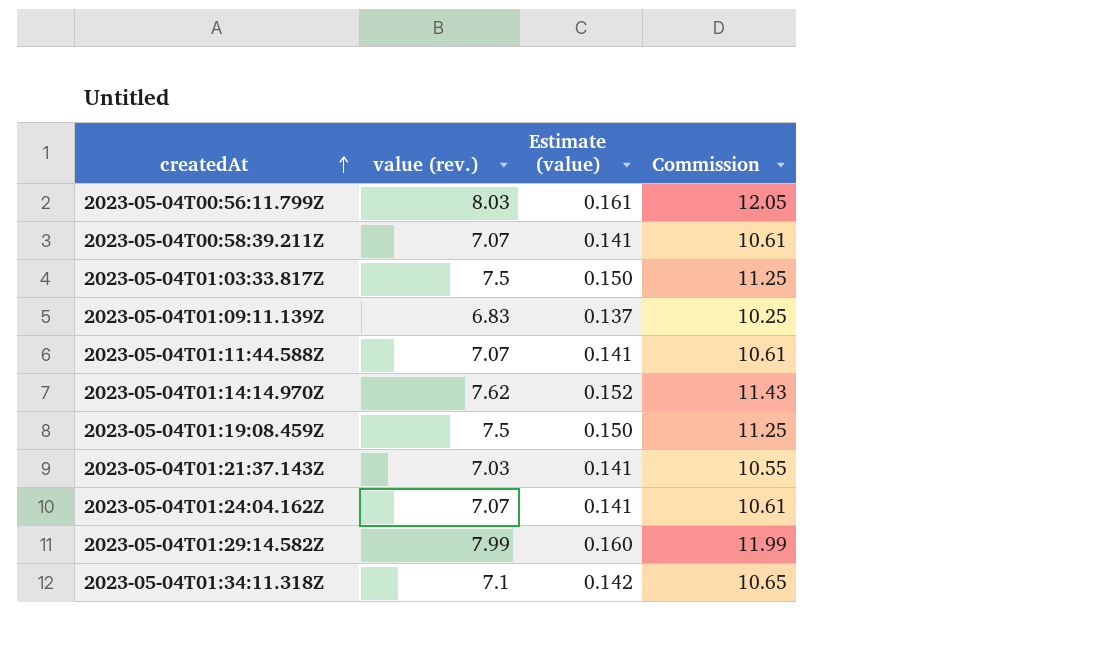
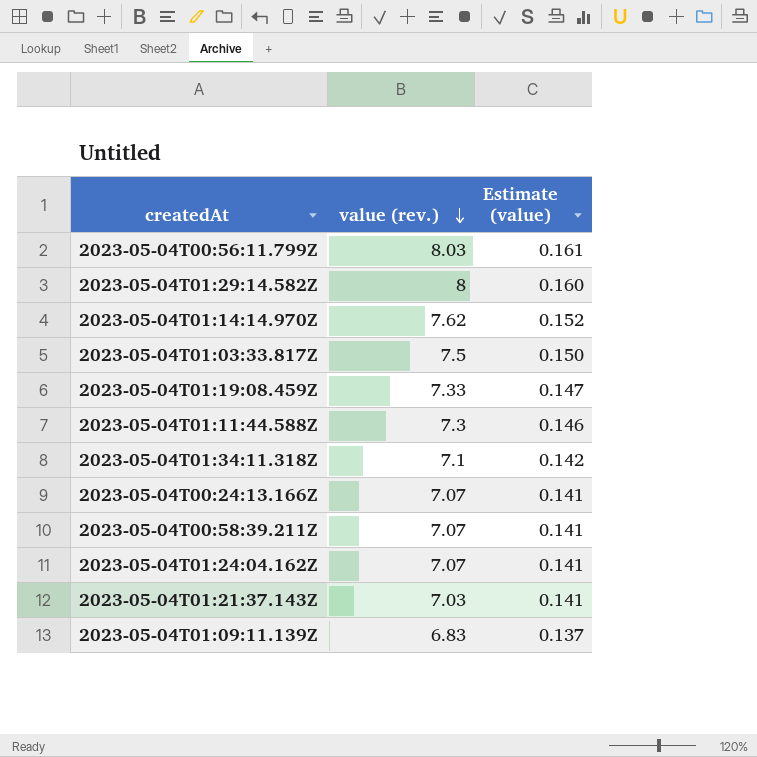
row order: createdAt ascending -> value (rev.) descending
column Commission | formula: [value (rev.)] * 1.5 -> none
2023-05-04T01:29:14.582Z | value (rev.): 7.99 -> 8
2023-05-04T01:19:08.459Z | value (rev.): 7.5 -> 7.33
2023-05-04T01:19:08.459Z | Estimate (value): 0.150 -> 0.147
2023-05-04T01:11:44.588Z | value (rev.): 7.07 -> 7.3
2023-05-04T01:11:44.588Z | Estimate (value): 0.141 -> 0.146
row 2023-05-04T00:24:13.166Z: none -> 7.07 | 0.141

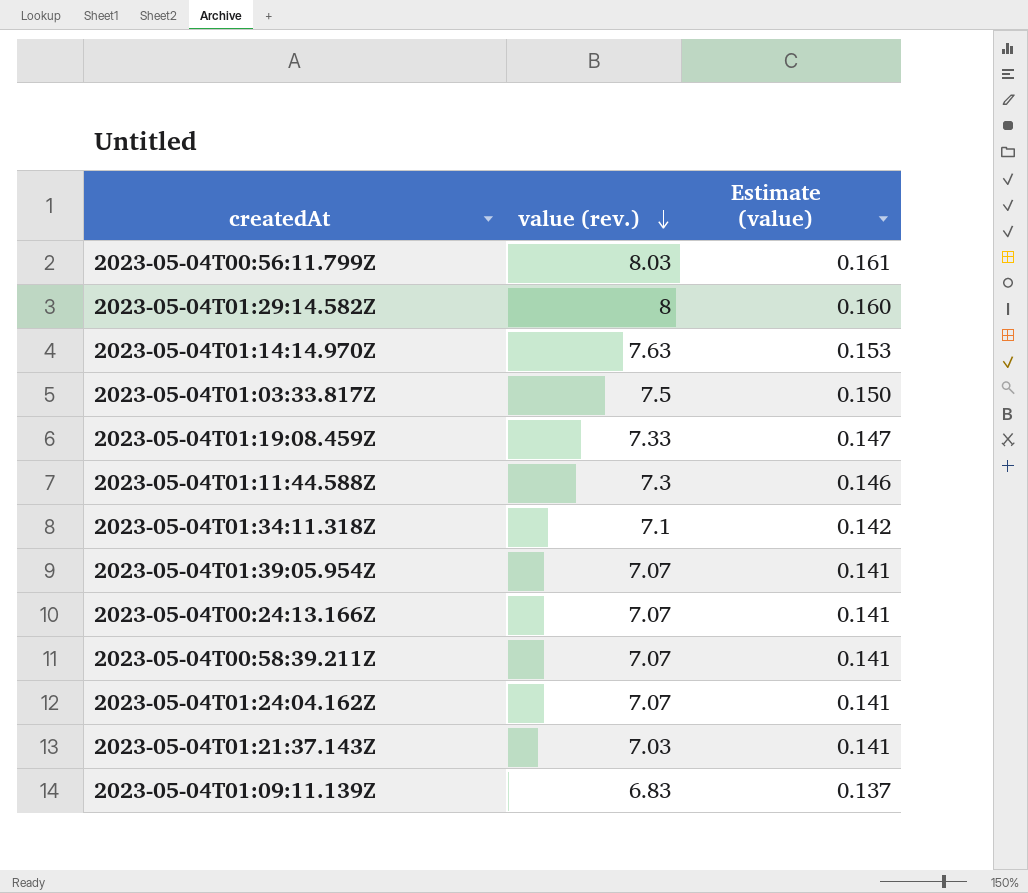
2023-05-04T01:14:14.970Z | value (rev.): 7.62 -> 7.63
2023-05-04T01:14:14.970Z | Estimate (value): 0.152 -> 0.153
row 2023-05-04T01:39:05.954Z: none -> 7.07 | 0.141

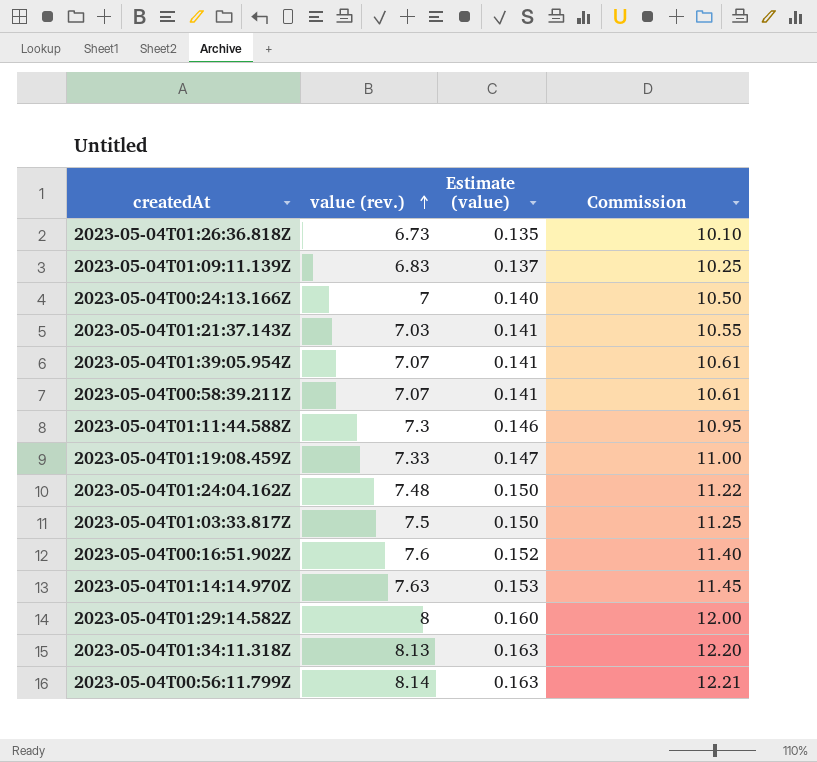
row order: value (rev.) descending -> value (rev.) ascending
column Commission | formula: none -> [value (rev.)] * 1.5
row 2023-05-04T01:26:36.818Z: none -> 6.73 | 0.135 | 10.10
2023-05-04T00:24:13.166Z | value (rev.): 7.07 -> 7
2023-05-04T00:24:13.166Z | Estimate (value): 0.141 -> 0.140
2023-05-04T01:24:04.162Z | value (rev.): 7.07 -> 7.48
2023-05-04T01:24:04.162Z | Estimate (value): 0.141 -> 0.150
row 2023-05-04T00:16:51.902Z: none -> 7.6 | 0.152 | 11.40
2023-05-04T01:34:11.318Z | value (rev.): 7.1 -> 8.13
2023-05-04T01:34:11.318Z | Estimate (value): 0.142 -> 0.163
2023-05-04T00:56:11.799Z | value (rev.): 8.03 -> 8.14
2023-05-04T00:56:11.799Z | Estimate (value): 0.161 -> 0.163

